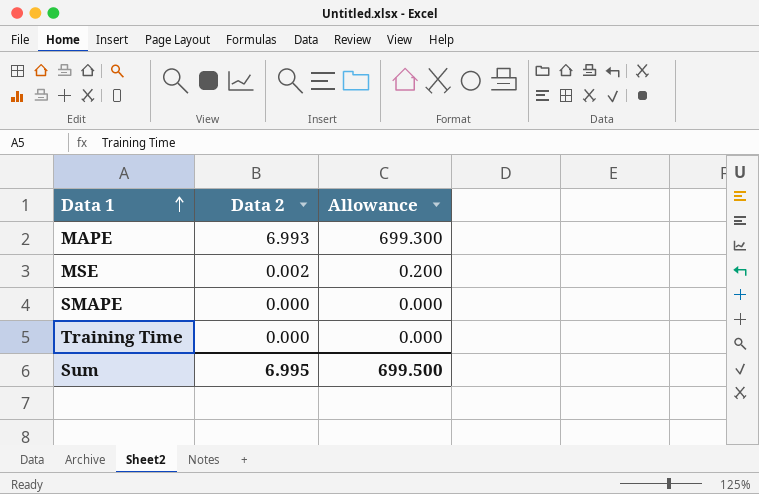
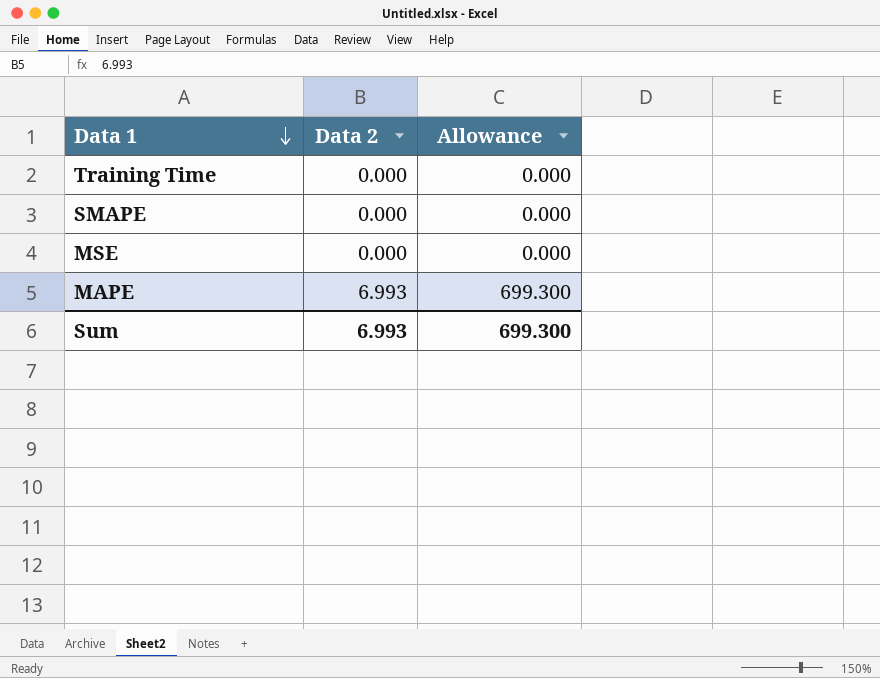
row order: Data 1 ascending -> Data 1 descending
MSE | Data 2: 0.002 -> 0.000
MSE | Allowance: 0.200 -> 0.000
Sum | Data 2: 6.995 -> 6.993
Sum | Allowance: 699.500 -> 699.300

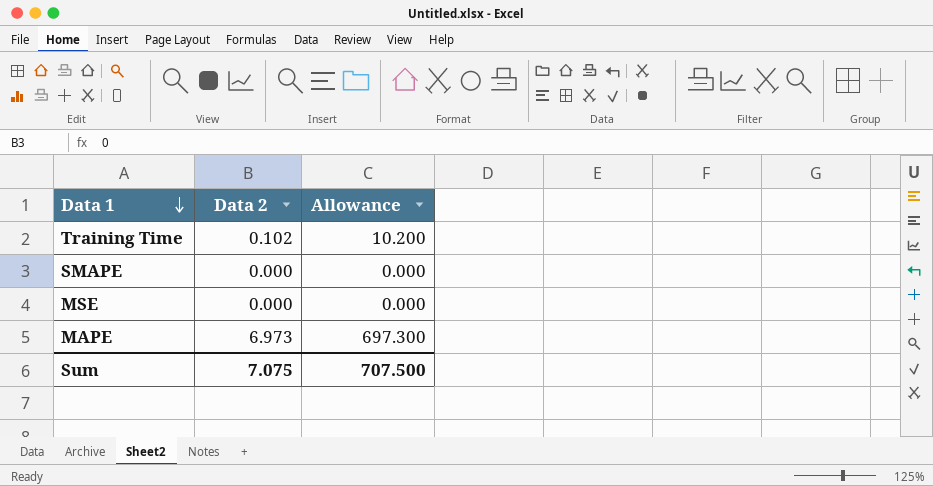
Training Time | Data 2: 0.000 -> 0.102
Training Time | Allowance: 0.000 -> 10.200
MAPE | Data 2: 6.993 -> 6.973
MAPE | Allowance: 699.300 -> 697.300
Sum | Data 2: 6.993 -> 7.075
Sum | Allowance: 699.300 -> 707.500

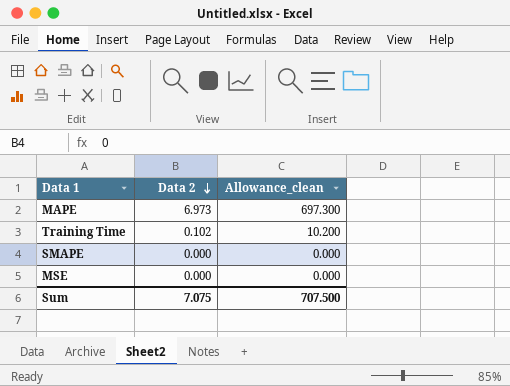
row order: Data 1 descending -> Data 2 descending
column name: Allowance -> Allowance_clean

